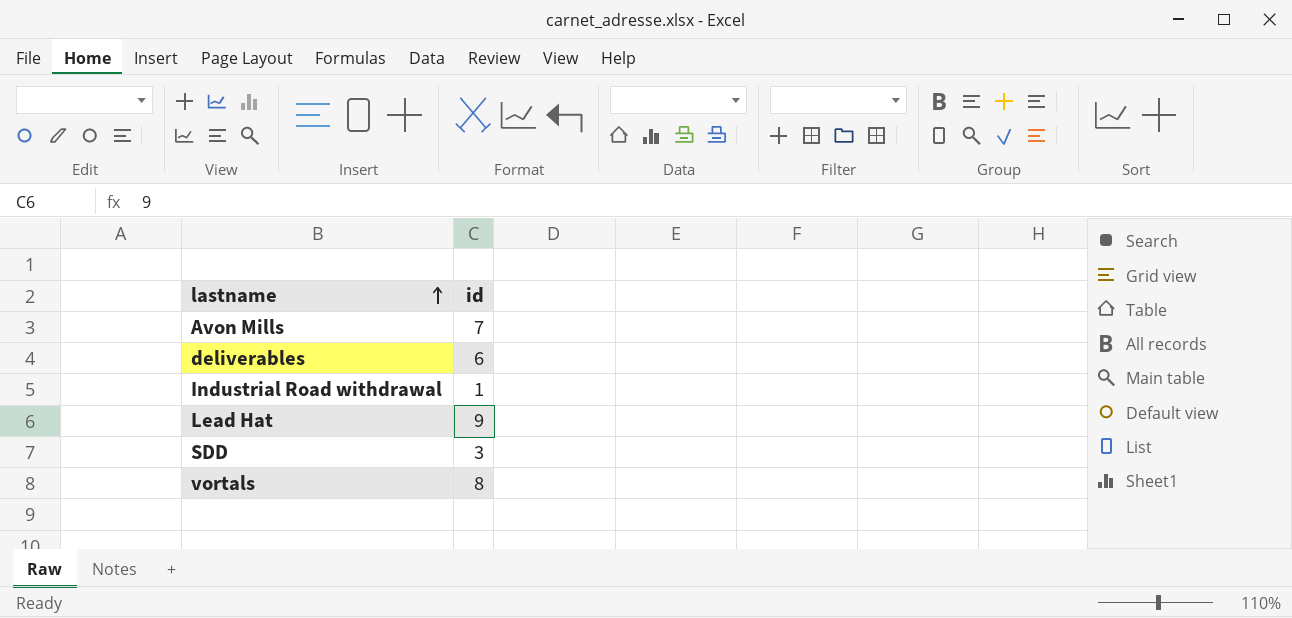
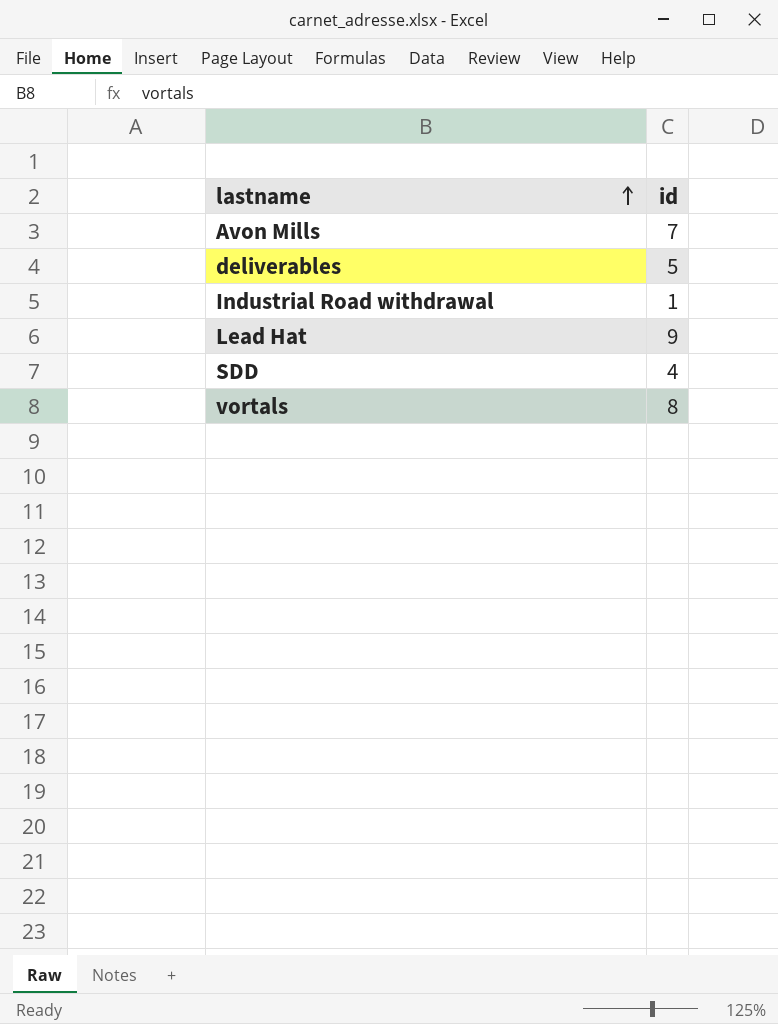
deliverables | id: 6 -> 5
SDD | id: 3 -> 4

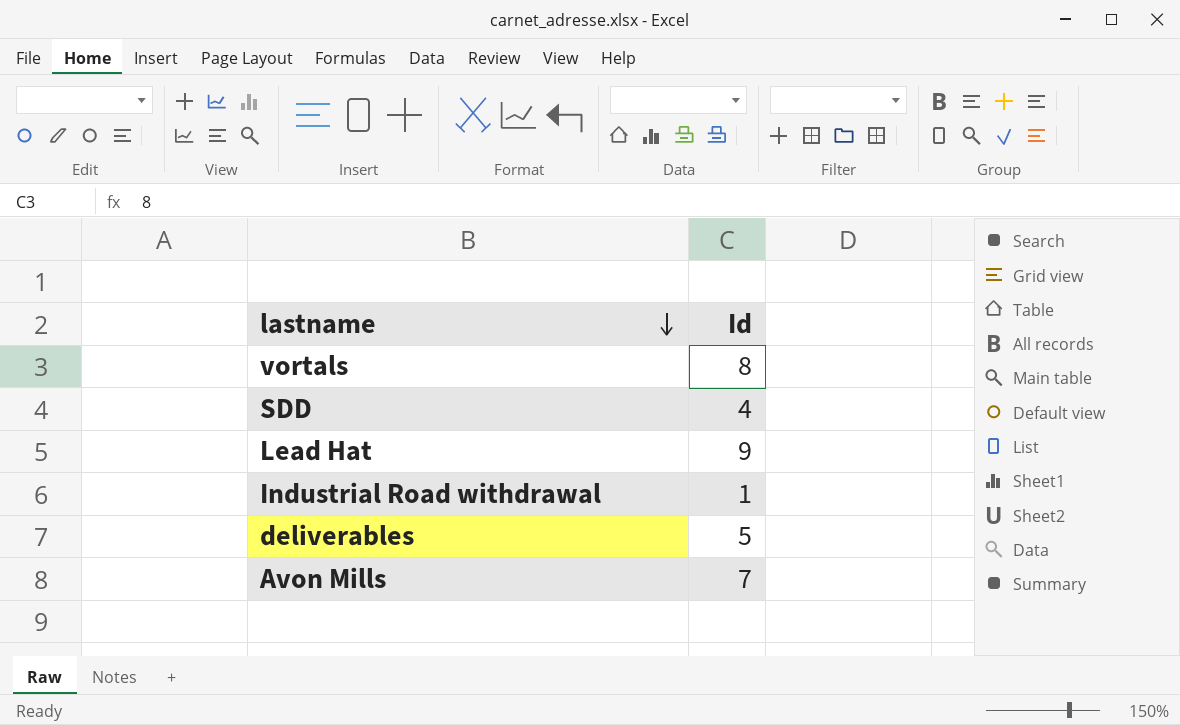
row order: lastname ascending -> lastname descending
column name: id -> Id

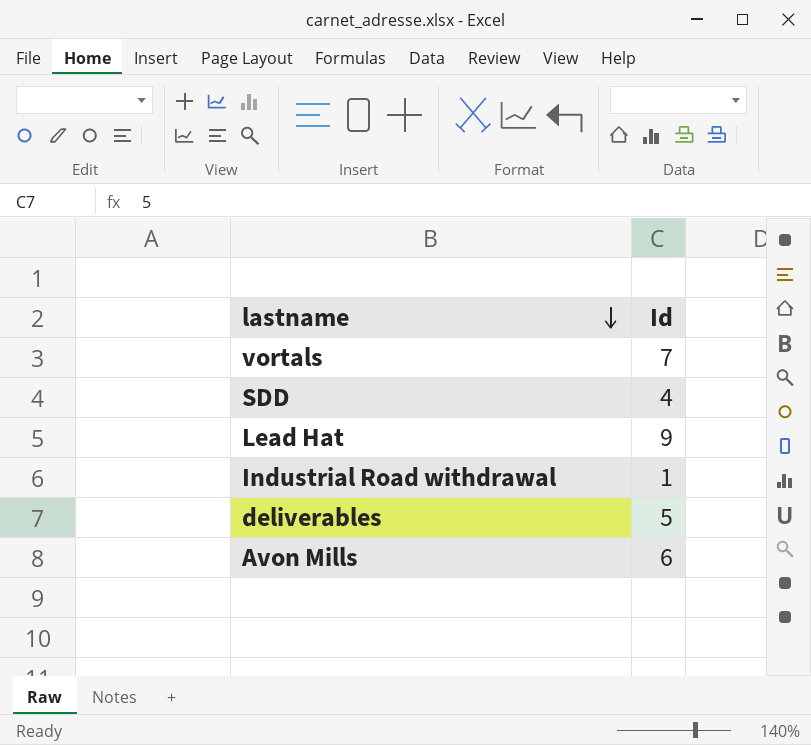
vortals | Id: 8 -> 7
Avon Mills | Id: 7 -> 6

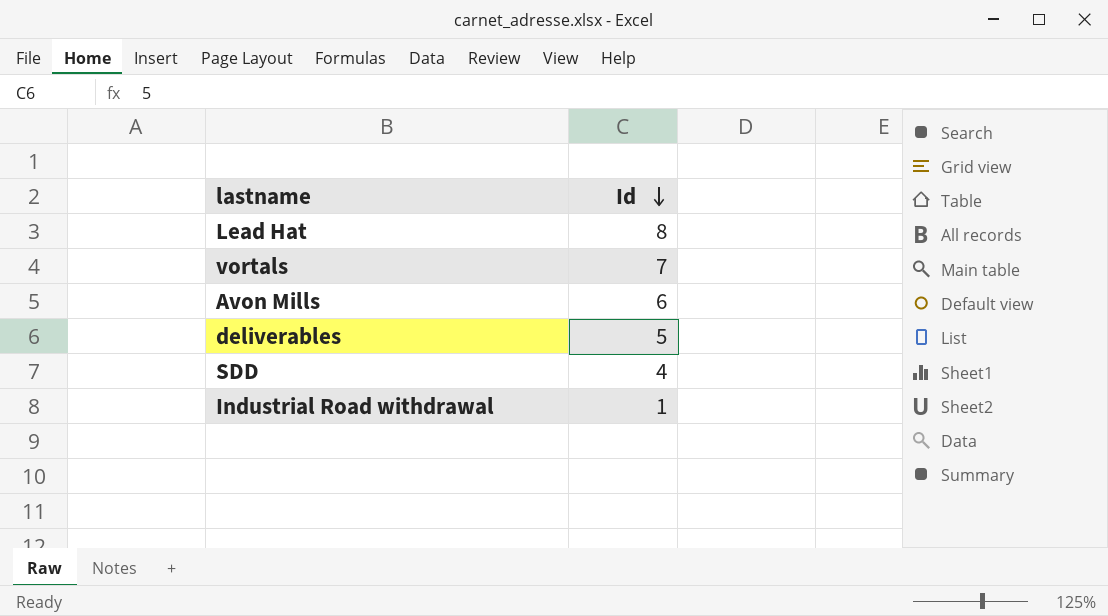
row order: lastname descending -> Id descending
Lead Hat | Id: 9 -> 8

